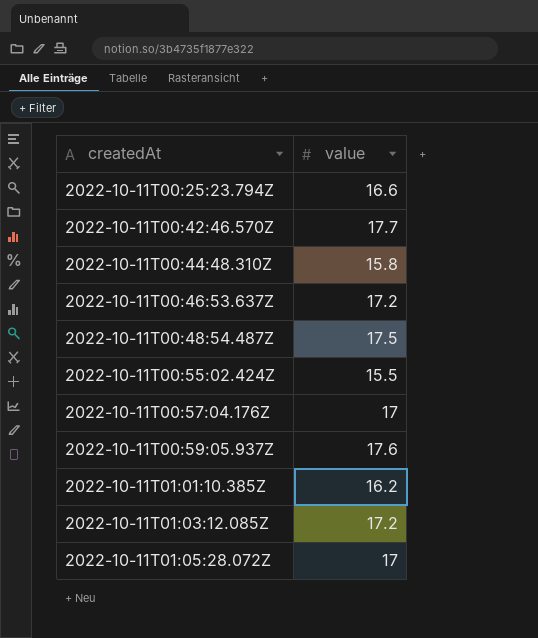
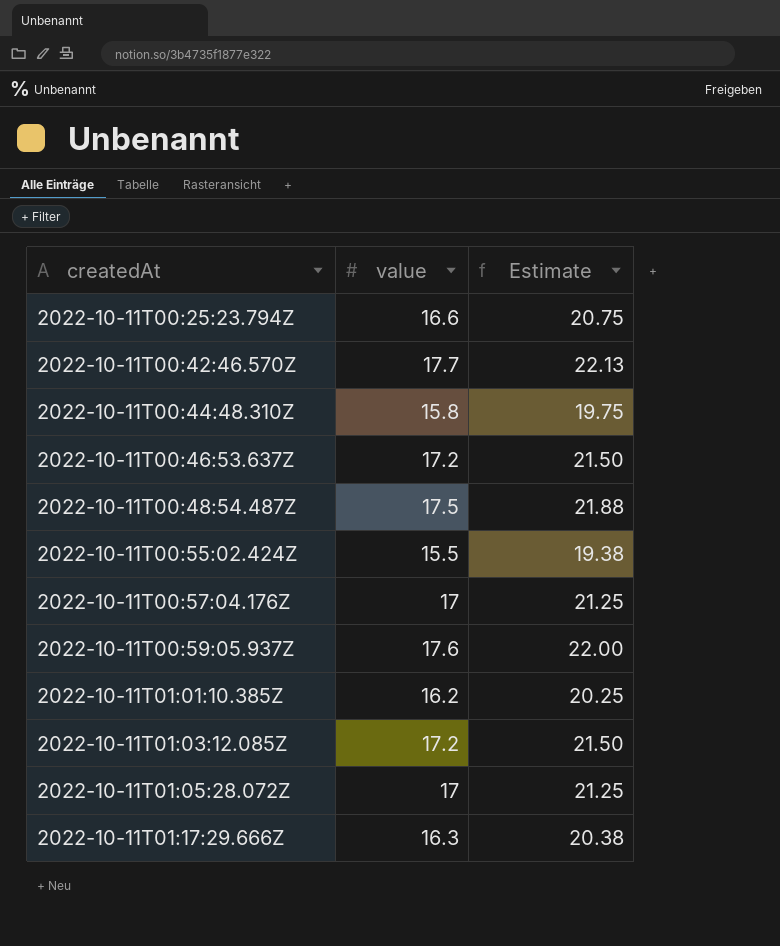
column Estimate | formula: none -> [value] * 1.25
row 2022-10-11T01:17:29.666Z: none -> 16.3 | 20.38

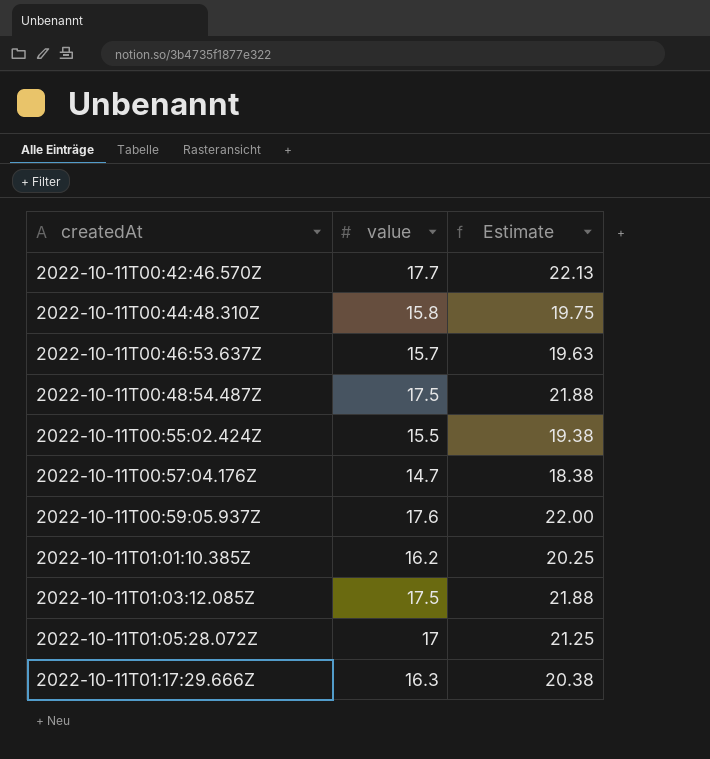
row 2022-10-11T00:25:23.794Z: 16.6 | 20.75 -> none
2022-10-11T00:46:53.637Z | value: 17.2 -> 15.7
2022-10-11T00:46:53.637Z | Estimate: 21.50 -> 19.63
2022-10-11T00:57:04.176Z | value: 17 -> 14.7
2022-10-11T00:57:04.176Z | Estimate: 21.25 -> 18.38
2022-10-11T01:03:12.085Z | value: 17.2 -> 17.5
2022-10-11T01:03:12.085Z | Estimate: 21.50 -> 21.88

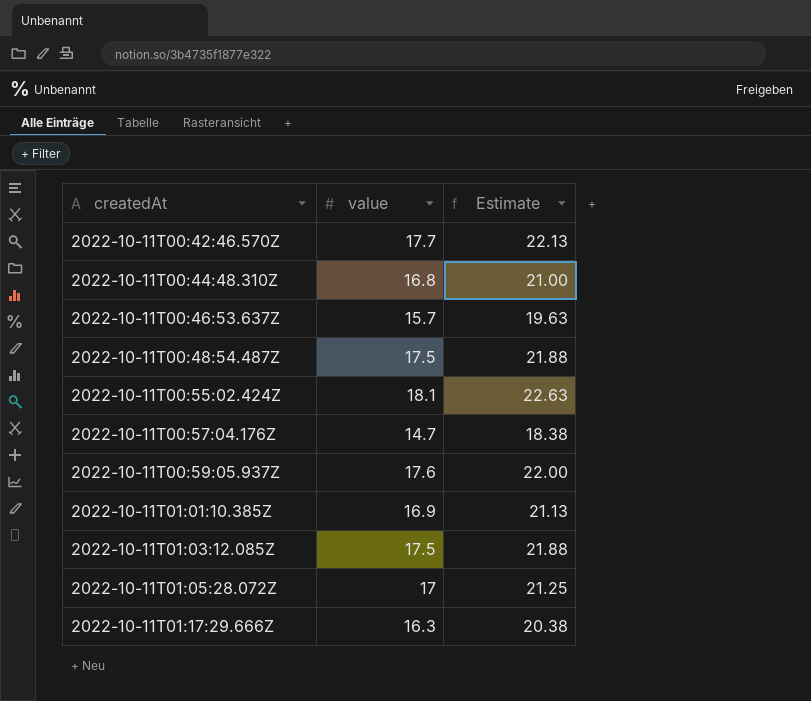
2022-10-11T00:44:48.310Z | value: 15.8 -> 16.8
2022-10-11T00:44:48.310Z | Estimate: 19.75 -> 21.00
2022-10-11T00:55:02.424Z | value: 15.5 -> 18.1
2022-10-11T00:55:02.424Z | Estimate: 19.38 -> 22.63
2022-10-11T01:01:10.385Z | value: 16.2 -> 16.9
2022-10-11T01:01:10.385Z | Estimate: 20.25 -> 21.13

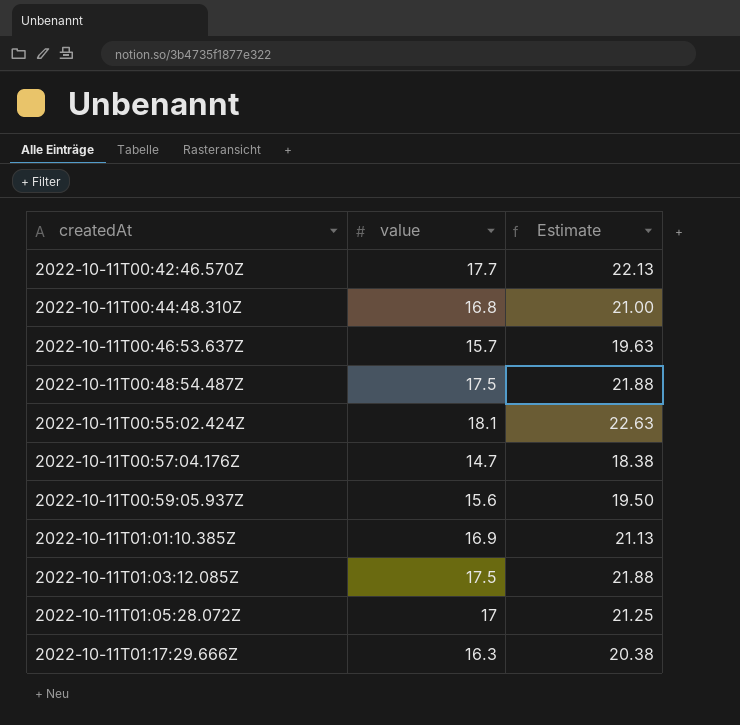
2022-10-11T00:59:05.937Z | value: 17.6 -> 15.6
2022-10-11T00:59:05.937Z | Estimate: 22.00 -> 19.50

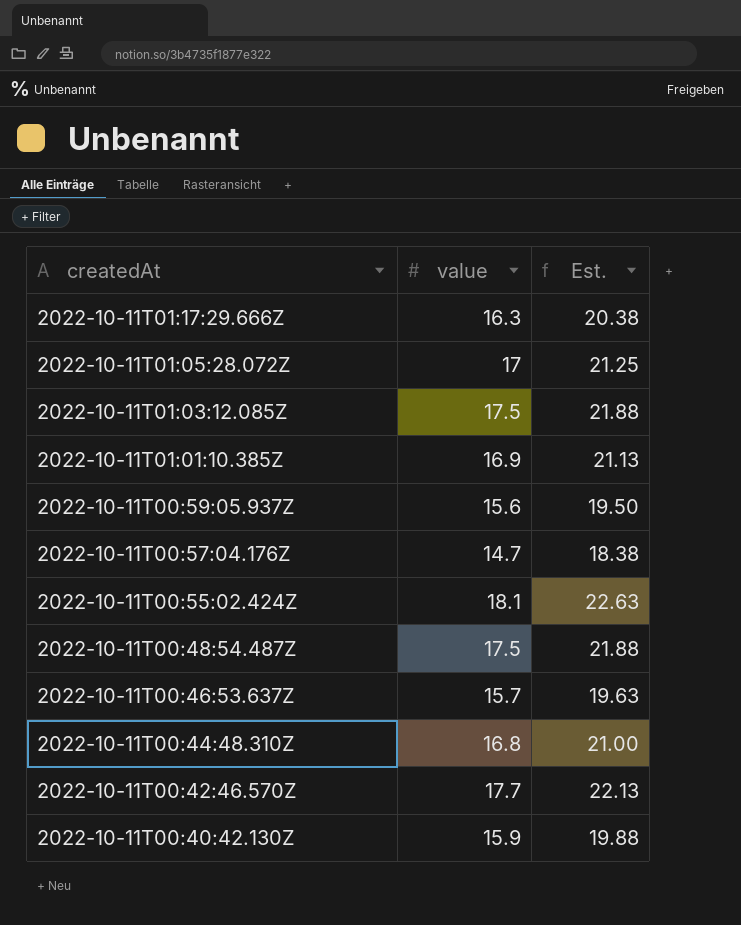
row order: createdAt ascending -> createdAt descending
column name: Estimate -> Est.
row 2022-10-11T00:40:42.130Z: none -> 15.9 | 19.88

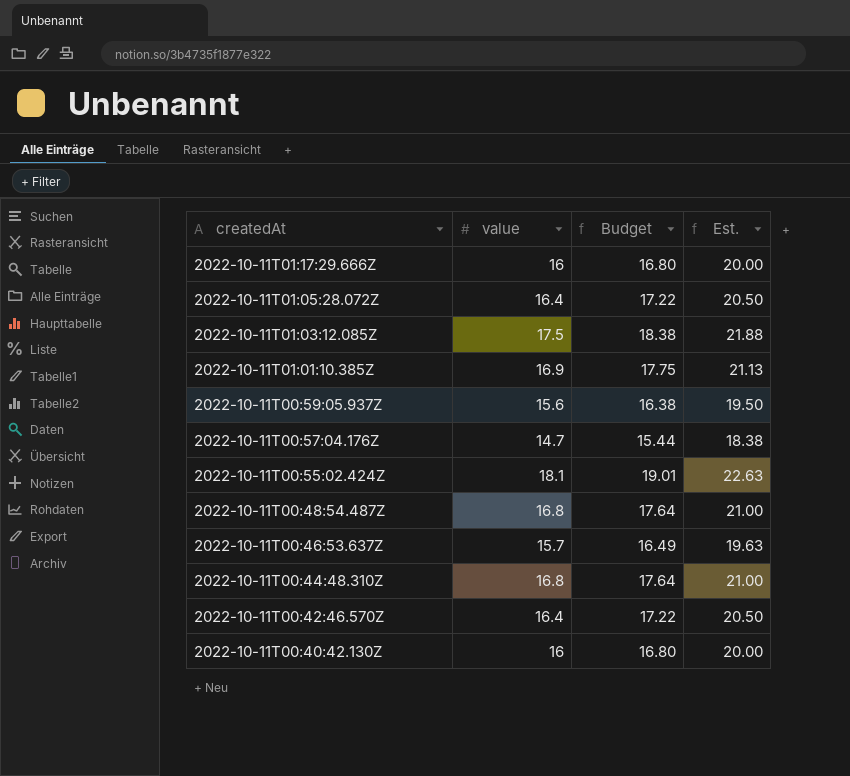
column Budget | formula: none -> [value] * 1.05
2022-10-11T01:17:29.666Z | value: 16.3 -> 16
2022-10-11T01:17:29.666Z | Est.: 20.38 -> 20.00
2022-10-11T01:05:28.072Z | value: 17 -> 16.4
2022-10-11T01:05:28.072Z | Est.: 21.25 -> 20.50
2022-10-11T00:48:54.487Z | value: 17.5 -> 16.8
2022-10-11T00:48:54.487Z | Est.: 21.88 -> 21.00
2022-10-11T00:42:46.570Z | value: 17.7 -> 16.4
2022-10-11T00:42:46.570Z | Est.: 22.13 -> 20.50
2022-10-11T00:40:42.130Z | value: 15.9 -> 16
2022-10-11T00:40:42.130Z | Est.: 19.88 -> 20.00

